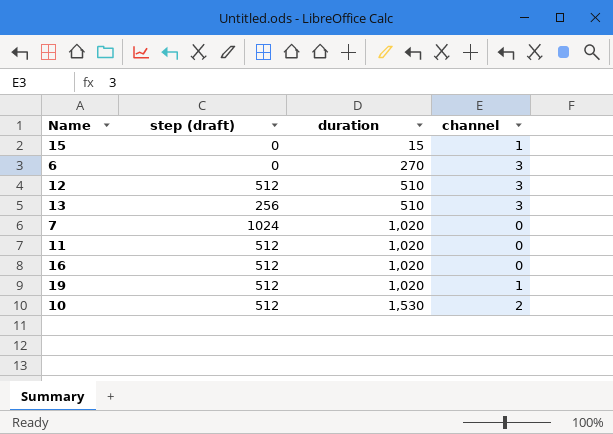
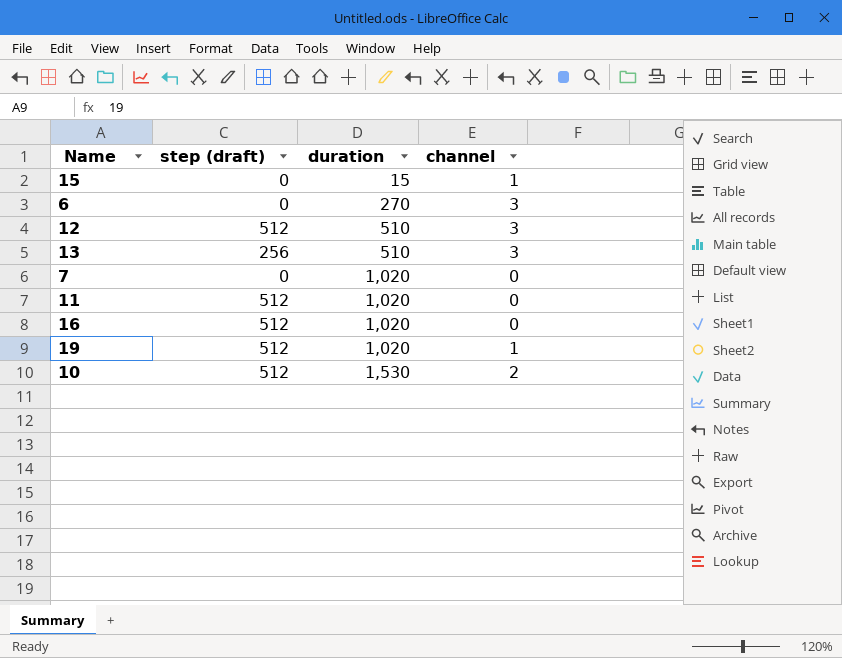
7 | step (draft): 1024 -> 0

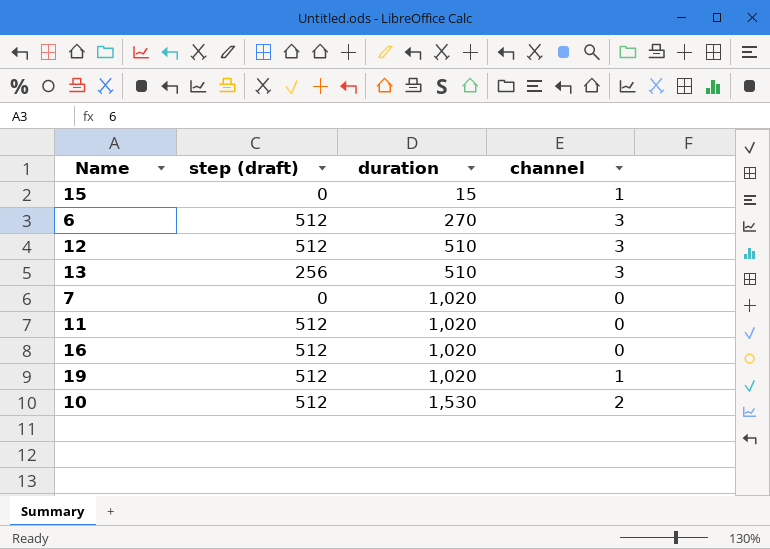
6 | step (draft): 0 -> 512

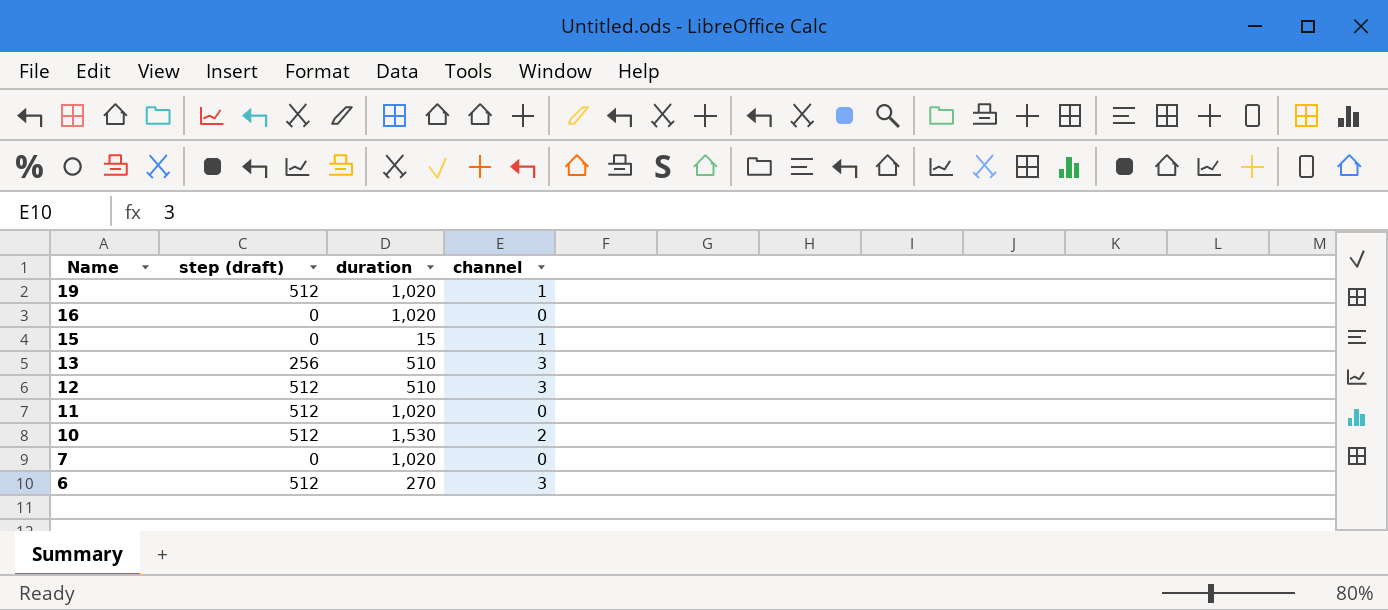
row order: duration ascending -> Name descending
16 | step (draft): 512 -> 0

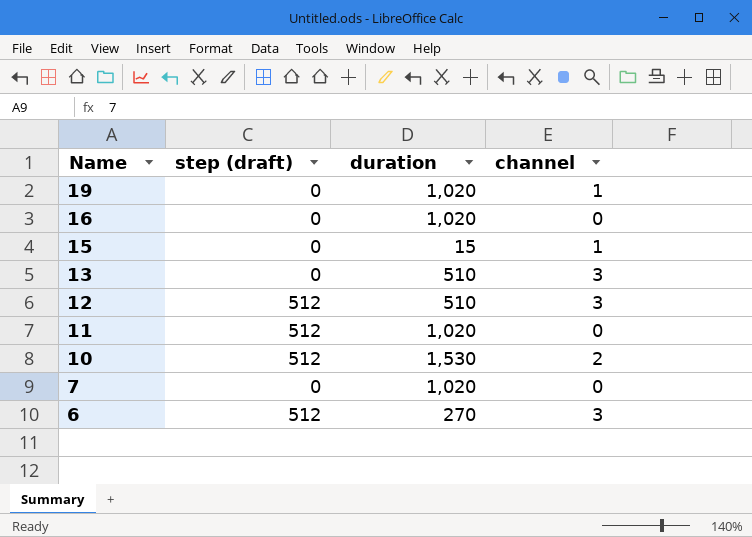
19 | step (draft): 512 -> 0
13 | step (draft): 256 -> 0

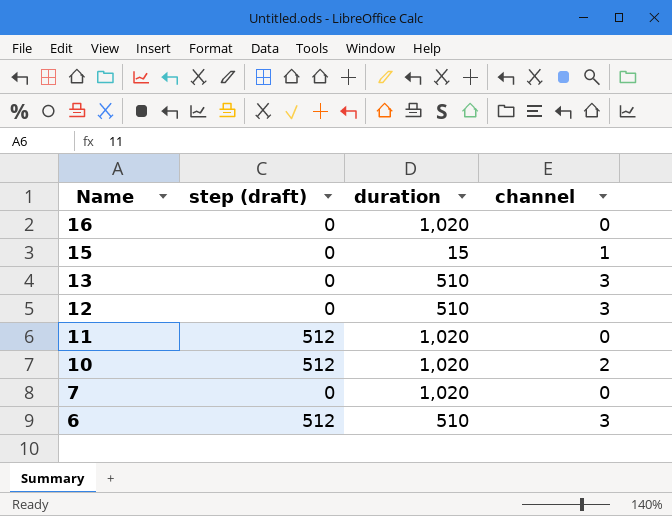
row 19: 0 | 1,020 | 1 -> none
12 | step (draft): 512 -> 0
10 | duration: 1,530 -> 1,020
6 | duration: 270 -> 510

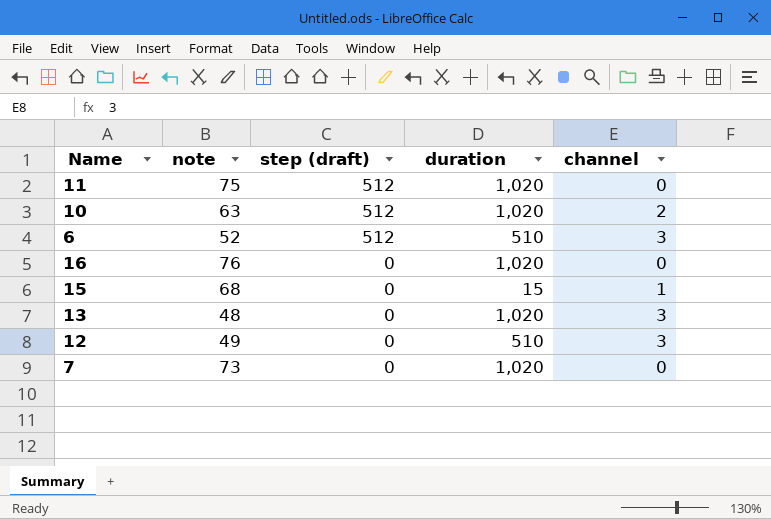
row order: Name descending -> step (draft) descending
column note | position: none -> 2
13 | duration: 510 -> 1,020

